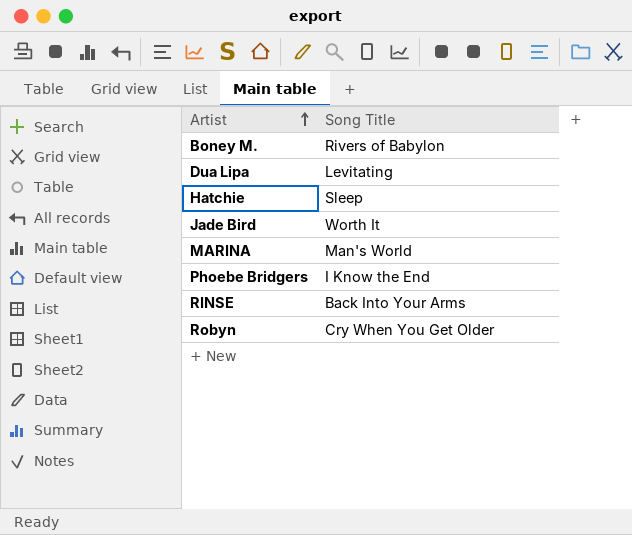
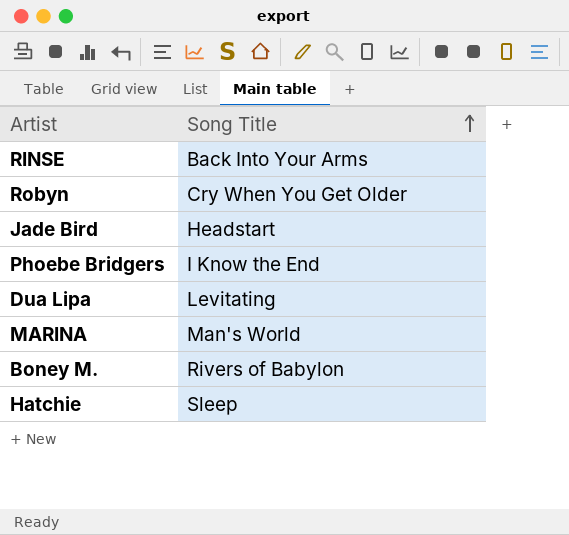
row order: Artist ascending -> Song Title ascending
Jade Bird | Song Title: Worth It -> Headstart

